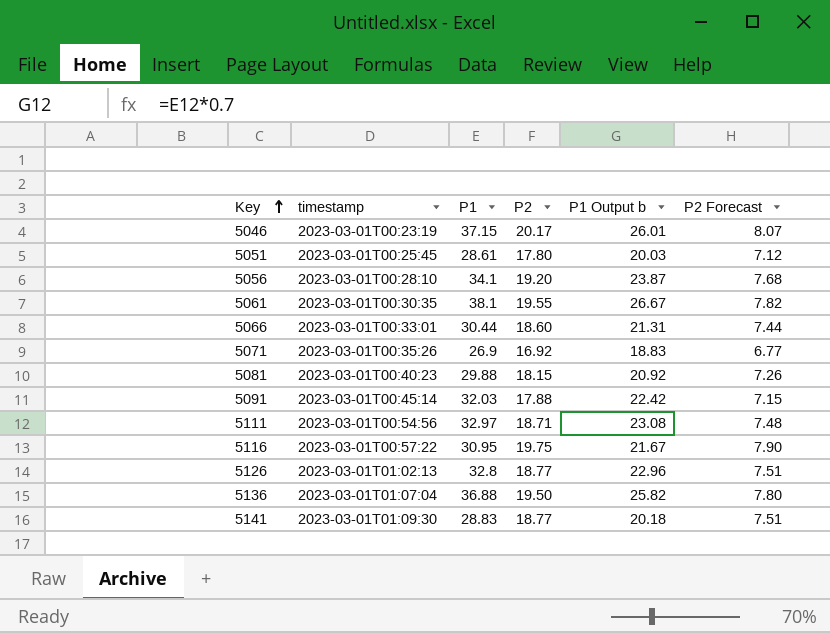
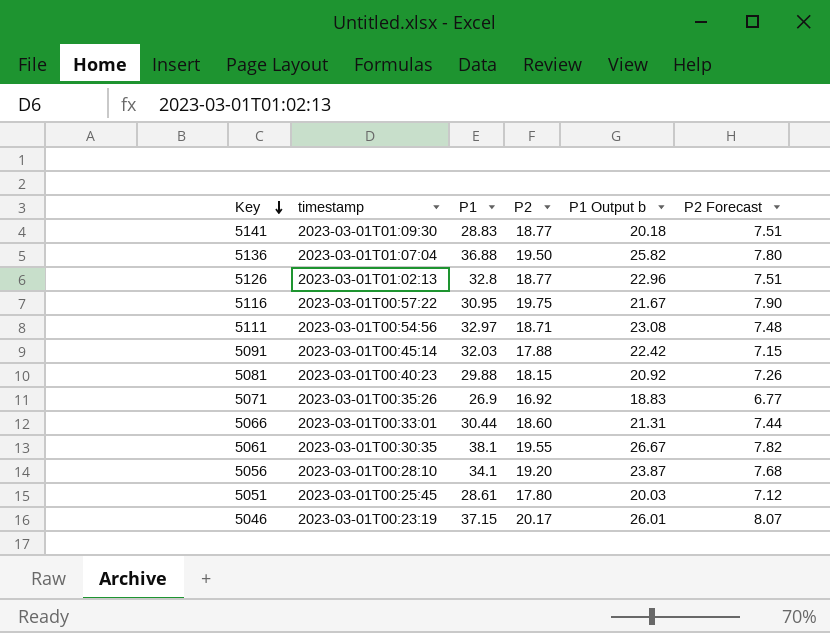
row order: Key ascending -> Key descending

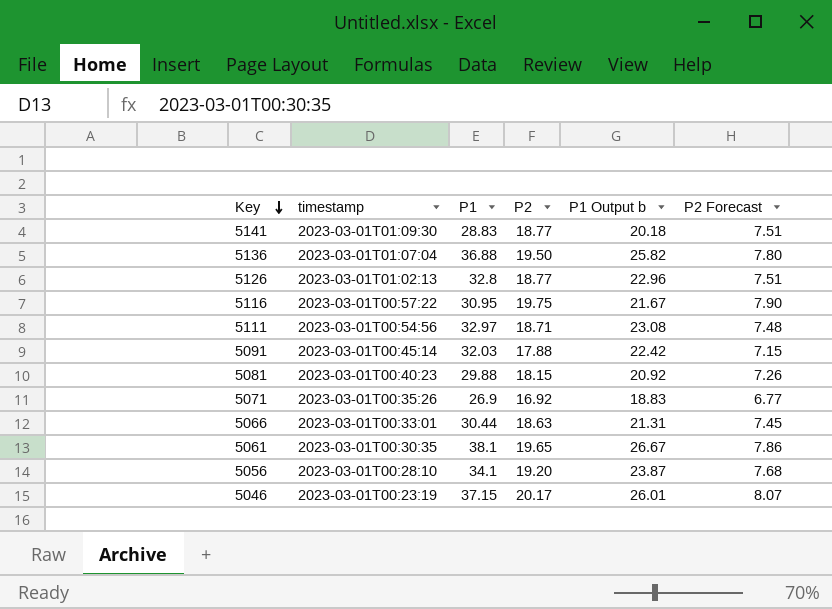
row 5051: 2023-03-01T00:25:45 | 28.61 | 17.80 | 20.03 | 7.12 -> none
5066 | P2: 18.60 -> 18.63
5066 | P2 Forecast: 7.44 -> 7.45
5061 | P2: 19.55 -> 19.65
5061 | P2 Forecast: 7.82 -> 7.86

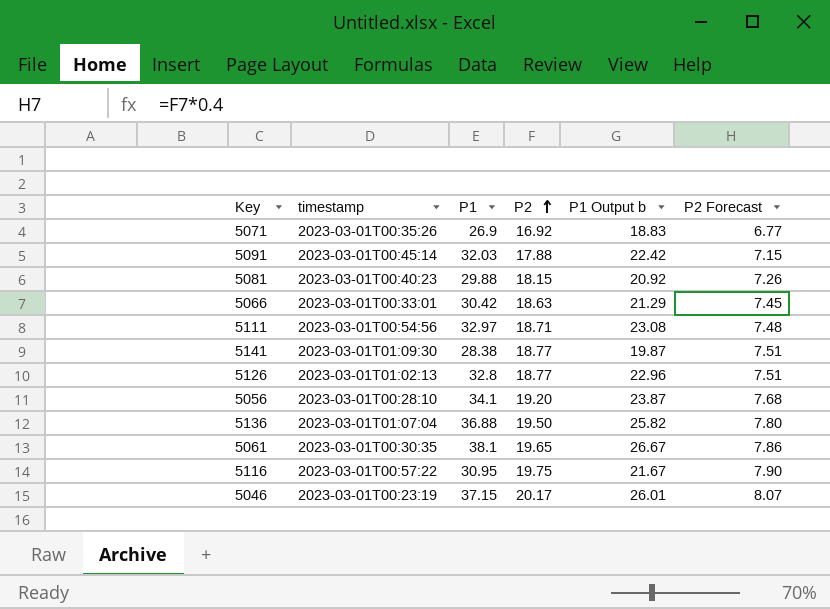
row order: Key descending -> P2 ascending
5066 | P1: 30.44 -> 30.42
5066 | P1 Output b: 21.31 -> 21.29
5141 | P1: 28.83 -> 28.38
5141 | P1 Output b: 20.18 -> 19.87

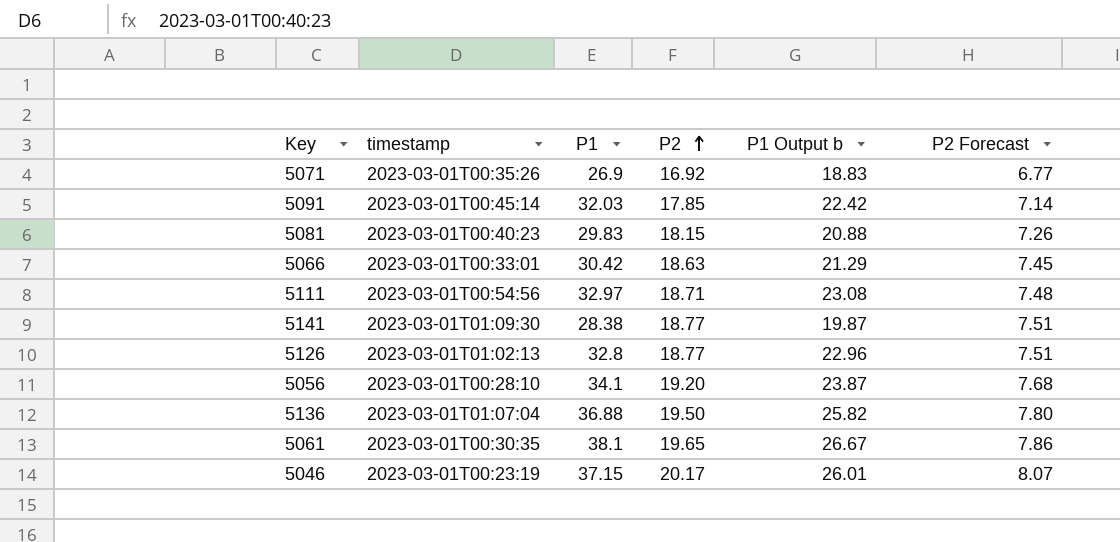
row 5116: 2023-03-01T00:57:22 | 30.95 | 19.75 | 21.67 | 7.90 -> none
5091 | P2: 17.88 -> 17.85
5091 | P2 Forecast: 7.15 -> 7.14
5081 | P1: 29.88 -> 29.83
5081 | P1 Output b: 20.92 -> 20.88

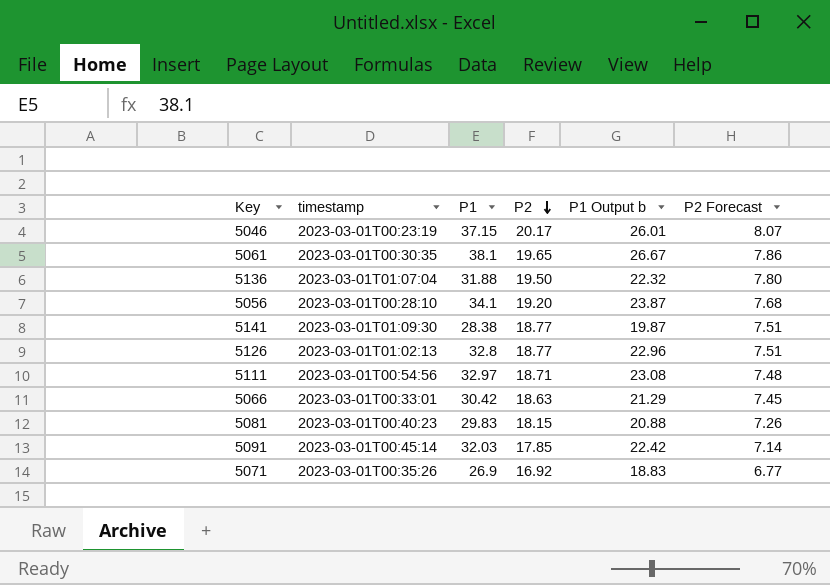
row order: P2 ascending -> P2 descending
5136 | P1: 36.88 -> 31.88
5136 | P1 Output b: 25.82 -> 22.32

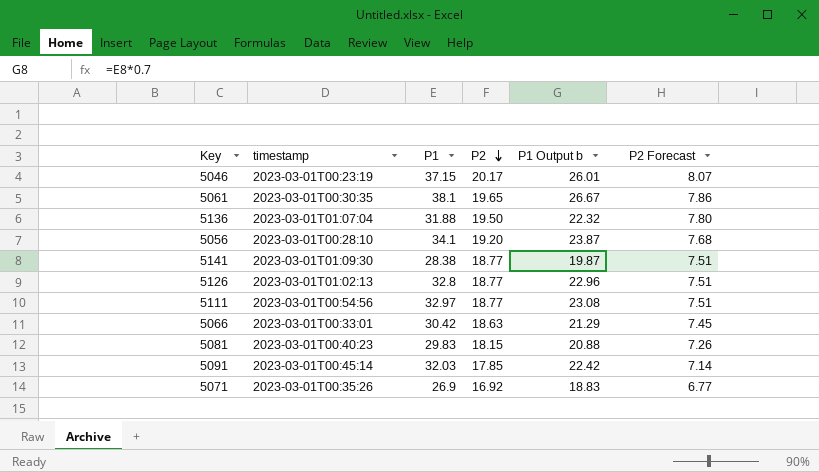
5111 | P2: 18.71 -> 18.77
5111 | P2 Forecast: 7.48 -> 7.51

